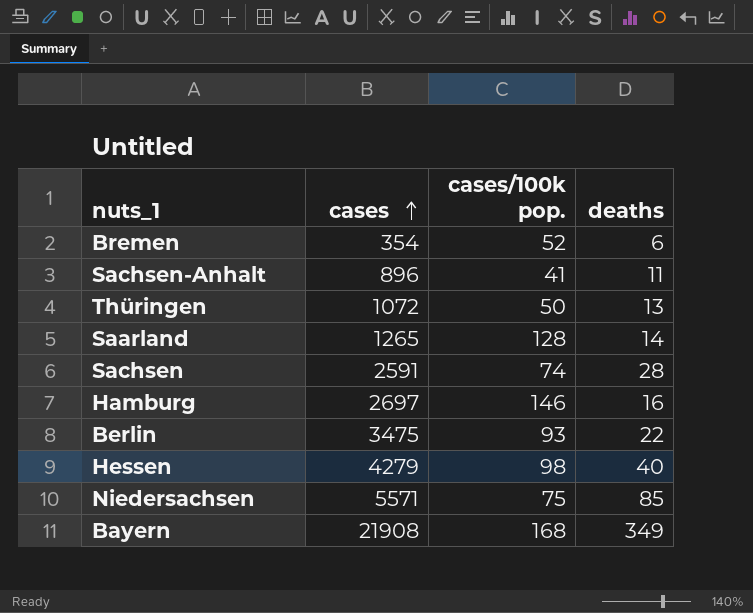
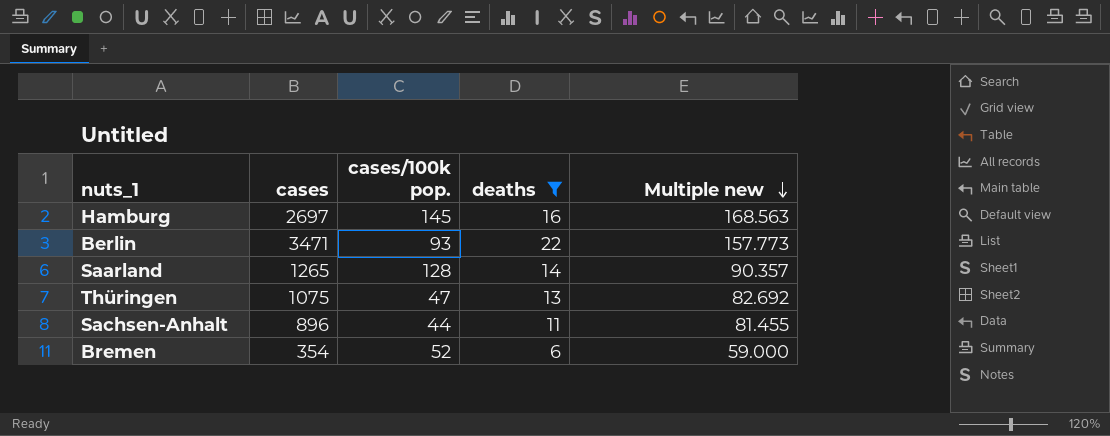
filter: none -> deaths <= 22
row order: cases ascending -> Multiple new descending
column Multiple new | formula: none -> [cases] / [deaths]
Hamburg | cases/100k pop.: 146 -> 145
Berlin | cases: 3475 -> 3471
Thüringen | cases: 1072 -> 1075
Thüringen | cases/100k pop.: 50 -> 47
Sachsen-Anhalt | cases/100k pop.: 41 -> 44

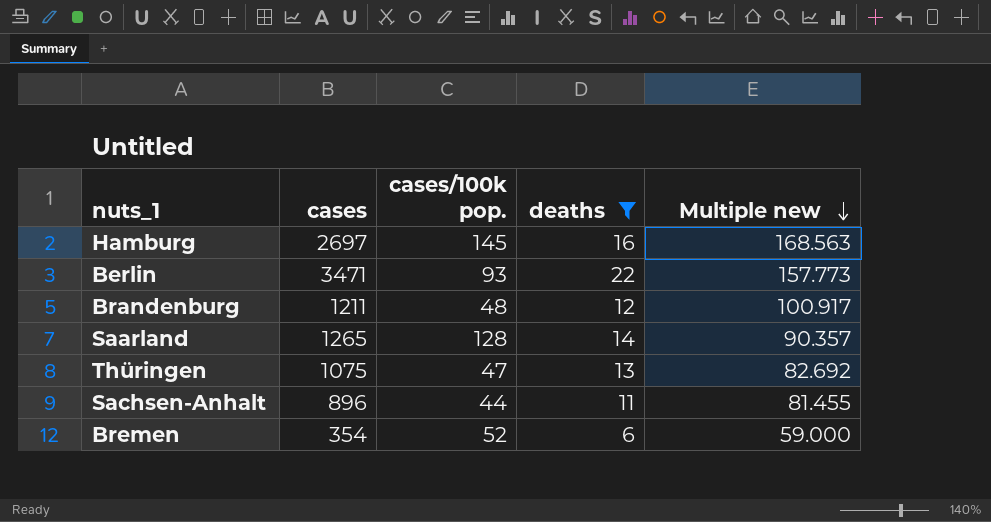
row Brandenburg: none -> 1211 | 48 | 12 | 100.917

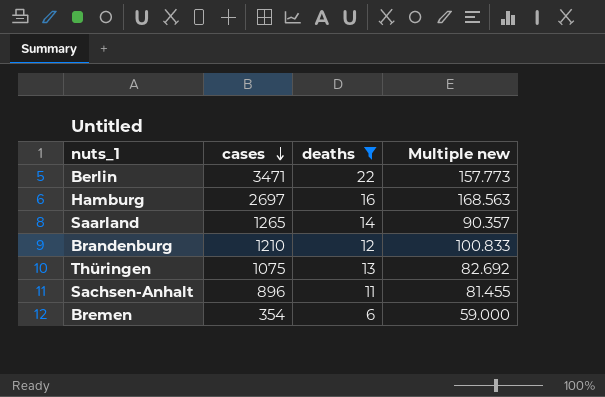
row order: Multiple new descending -> cases descending
column cases/100k pop. | position: 3 -> none
Brandenburg | cases: 1211 -> 1210
Brandenburg | Multiple new: 100.917 -> 100.833

